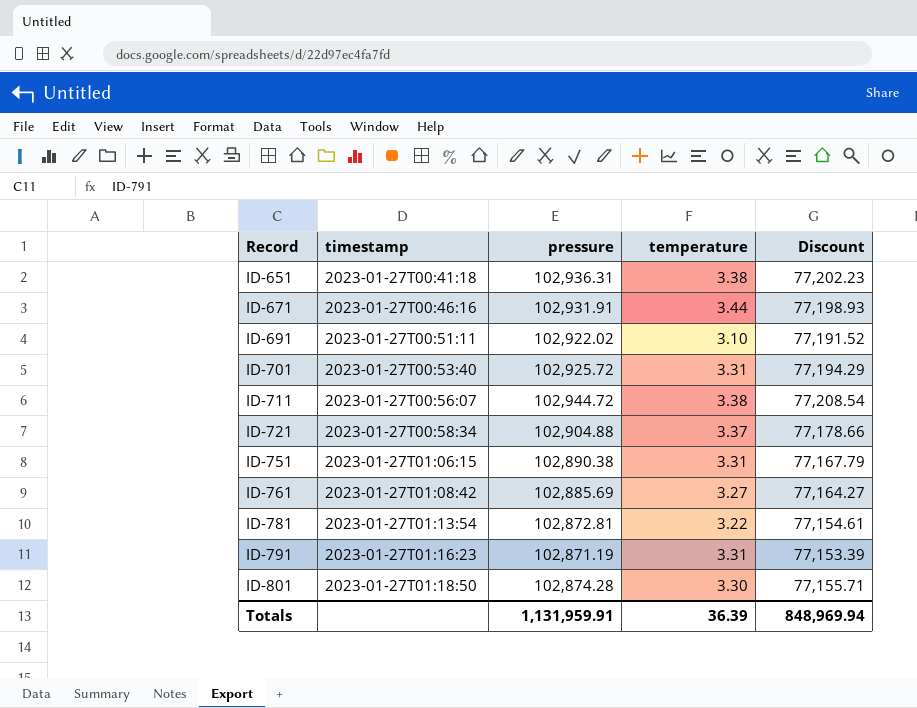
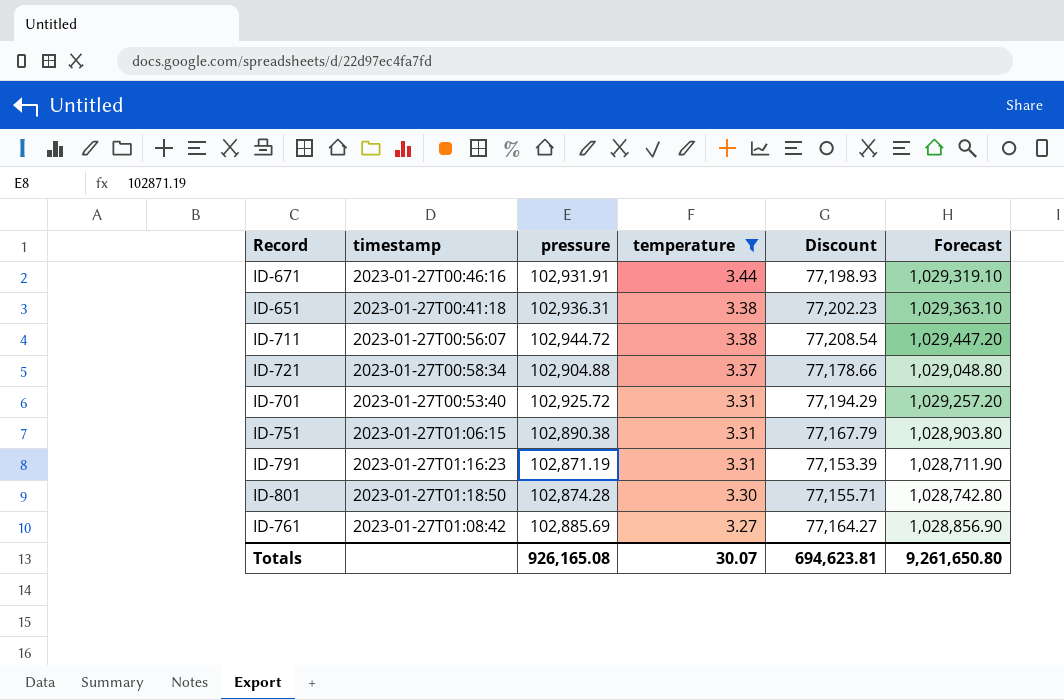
filter: none -> temperature >= 3.27
row order: Record ascending -> temperature descending
column Forecast | formula: none -> [pressure] * 10
Totals | pressure: 1,131,959.91 -> 926,165.08
Totals | temperature: 36.39 -> 30.07
Totals | Discount: 848,969.94 -> 694,623.81

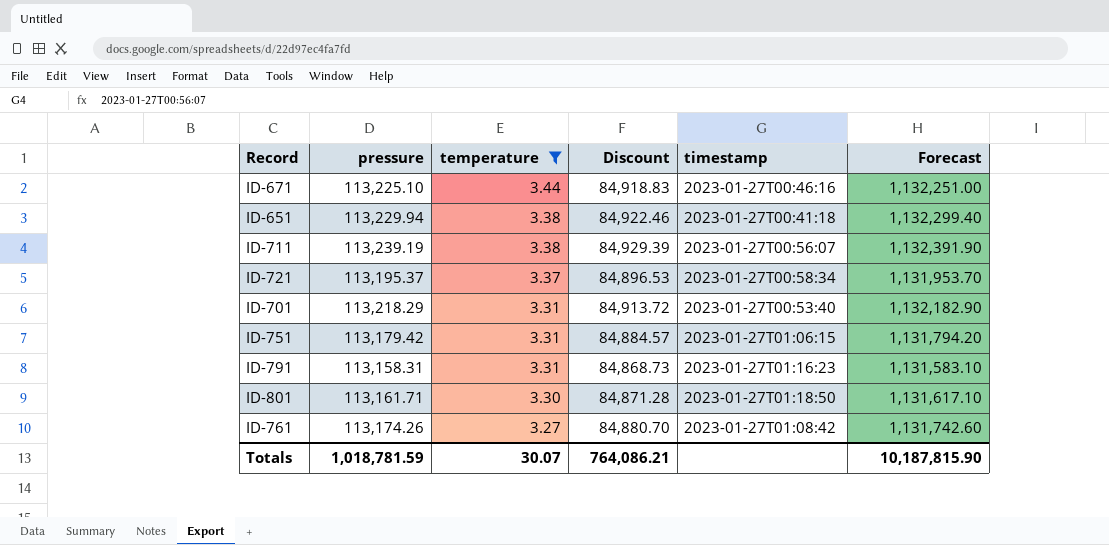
column timestamp | position: 2 -> 5
ID-671 | pressure: 102,931.91 -> 113,225.10
ID-671 | Discount: 77,198.93 -> 84,918.83
ID-671 | Forecast: 1,029,319.10 -> 1,132,251.00
ID-651 | pressure: 102,936.31 -> 113,229.94
ID-651 | Discount: 77,202.23 -> 84,922.46
ID-651 | Forecast: 1,029,363.10 -> 1,132,299.40
ID-711 | pressure: 102,944.72 -> 113,239.19
ID-711 | Discount: 77,208.54 -> 84,929.39
ID-711 | Forecast: 1,029,447.20 -> 1,132,391.90
ID-721 | pressure: 102,904.88 -> 113,195.37
ID-721 | Discount: 77,178.66 -> 84,896.53
ID-721 | Forecast: 1,029,048.80 -> 1,131,953.70
ID-701 | pressure: 102,925.72 -> 113,218.29
ID-701 | Discount: 77,194.29 -> 84,913.72
ID-701 | Forecast: 1,029,257.20 -> 1,132,182.90
ID-751 | pressure: 102,890.38 -> 113,179.42
ID-751 | Discount: 77,167.79 -> 84,884.57
ID-751 | Forecast: 1,028,903.80 -> 1,131,794.20
ID-791 | pressure: 102,871.19 -> 113,158.31
ID-791 | Discount: 77,153.39 -> 84,868.73
ID-791 | Forecast: 1,028,711.90 -> 1,131,583.10
ID-801 | pressure: 102,874.28 -> 113,161.71
ID-801 | Discount: 77,155.71 -> 84,871.28
ID-801 | Forecast: 1,028,742.80 -> 1,131,617.10
ID-761 | pressure: 102,885.69 -> 113,174.26
ID-761 | Discount: 77,164.27 -> 84,880.70
ID-761 | Forecast: 1,028,856.90 -> 1,131,742.60
Totals | pressure: 926,165.08 -> 1,018,781.59
Totals | Discount: 694,623.81 -> 764,086.21
Totals | Forecast: 9,261,650.80 -> 10,187,815.90

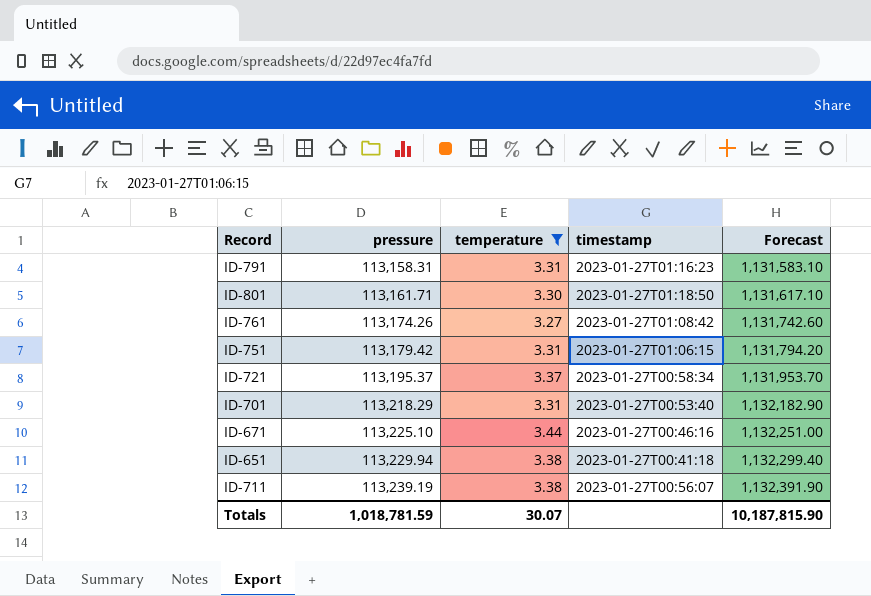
row order: temperature descending -> pressure ascending
column Discount | formula: [pressure] * 0.75 -> none

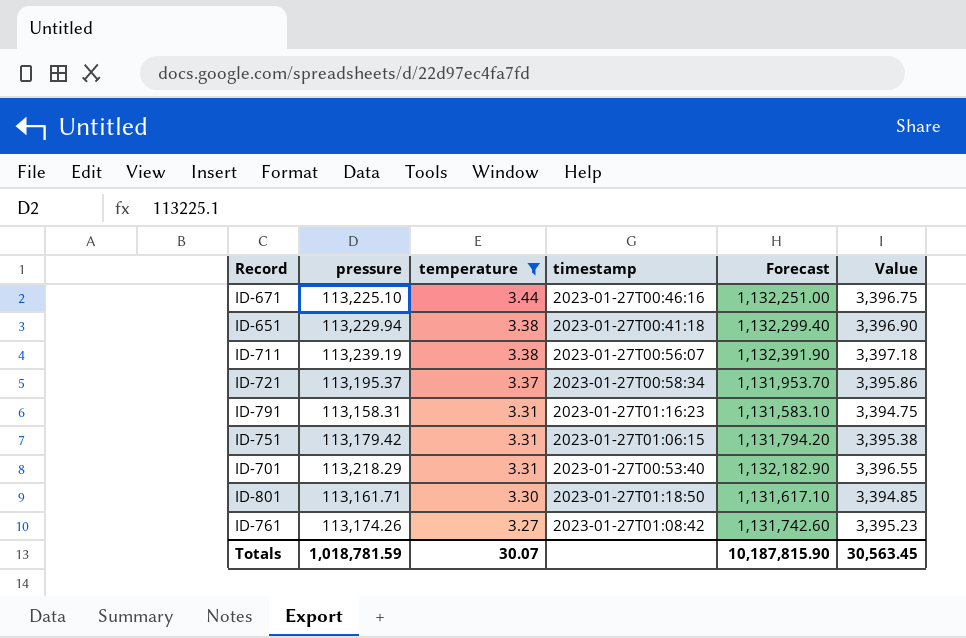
row order: pressure ascending -> temperature descending
column Value | formula: none -> [pressure] * 0.03

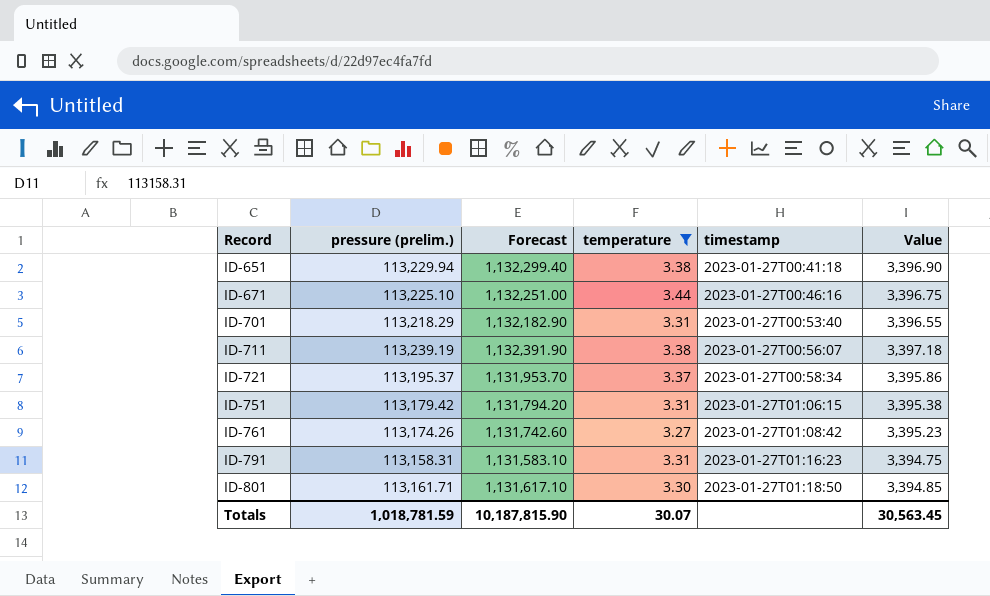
row order: temperature descending -> Record ascending
column name: pressure -> pressure (prelim.)
column Forecast | position: 5 -> 3

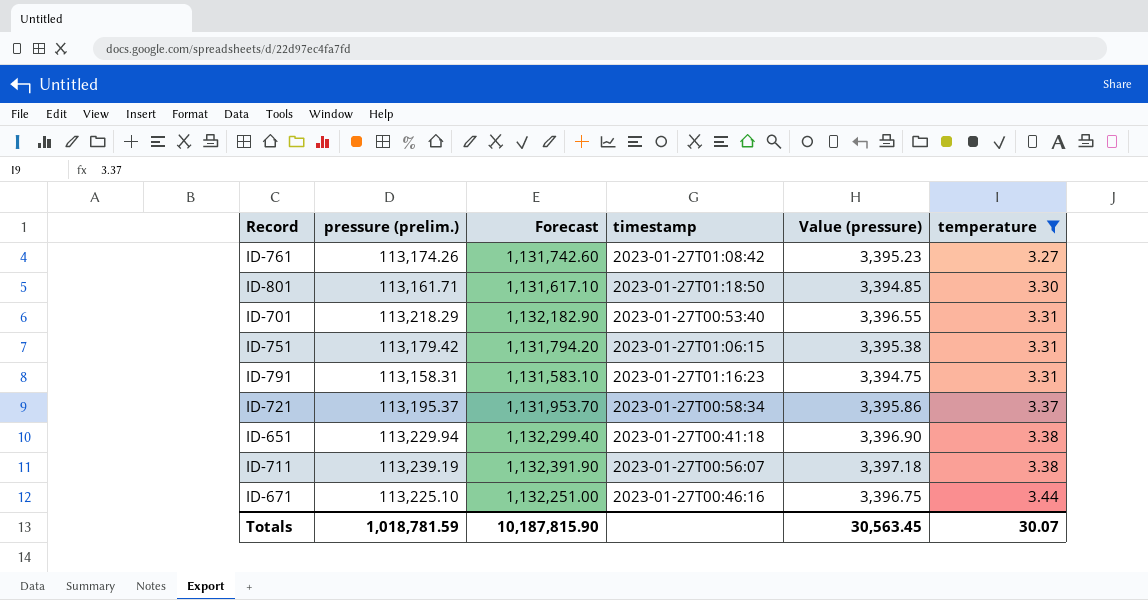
row order: Record ascending -> temperature ascending
column name: Value -> Value (pressure)
column temperature | position: 4 -> 6

